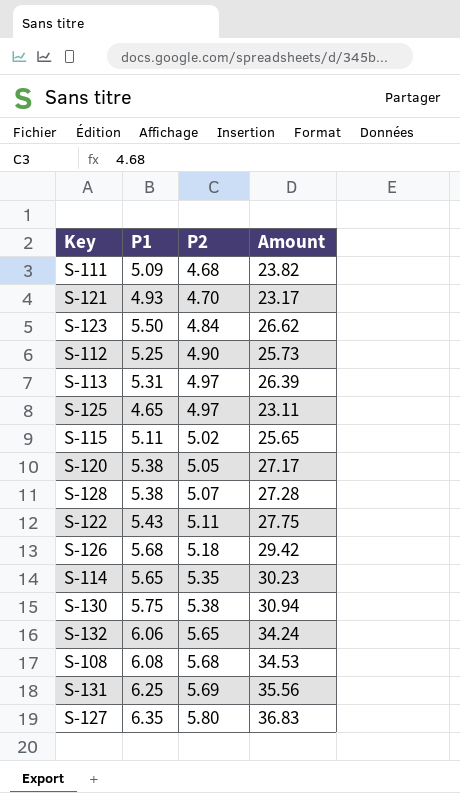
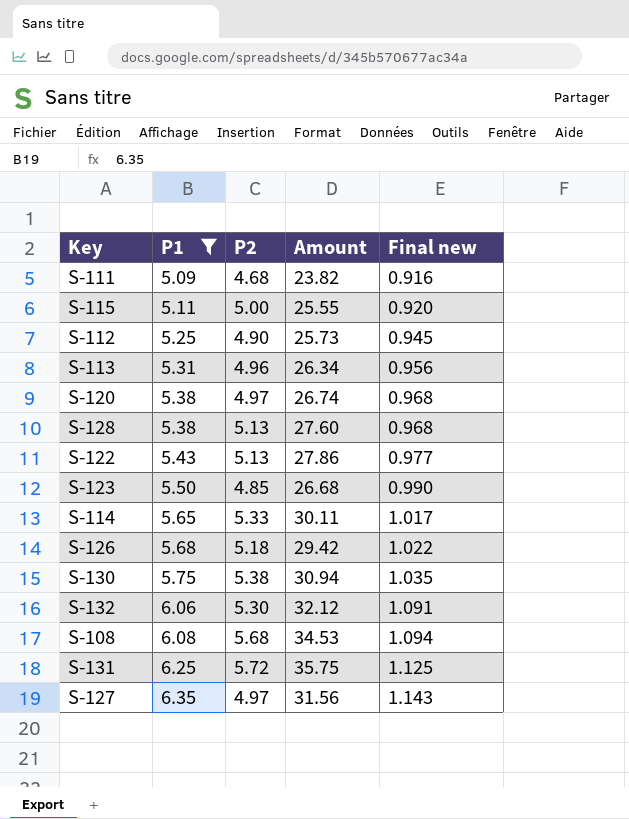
filter: none -> P1 >= 5.09
row order: P2 ascending -> P1 ascending
column Final new | formula: none -> [P1] * 0.18
S-115 | P2: 5.02 -> 5.00
S-115 | Amount: 25.65 -> 25.55
S-113 | P2: 4.97 -> 4.96
S-113 | Amount: 26.39 -> 26.34
S-120 | P2: 5.05 -> 4.97
S-120 | Amount: 27.17 -> 26.74
S-128 | P2: 5.07 -> 5.13
S-128 | Amount: 27.28 -> 27.60
S-122 | P2: 5.11 -> 5.13
S-122 | Amount: 27.75 -> 27.86
S-123 | P2: 4.84 -> 4.85
S-123 | Amount: 26.62 -> 26.68
S-114 | P2: 5.35 -> 5.33
S-114 | Amount: 30.23 -> 30.11
S-132 | P2: 5.65 -> 5.30
S-132 | Amount: 34.24 -> 32.12
S-131 | P2: 5.69 -> 5.72
S-131 | Amount: 35.56 -> 35.75
S-127 | P2: 5.80 -> 4.97
S-127 | Amount: 36.83 -> 31.56

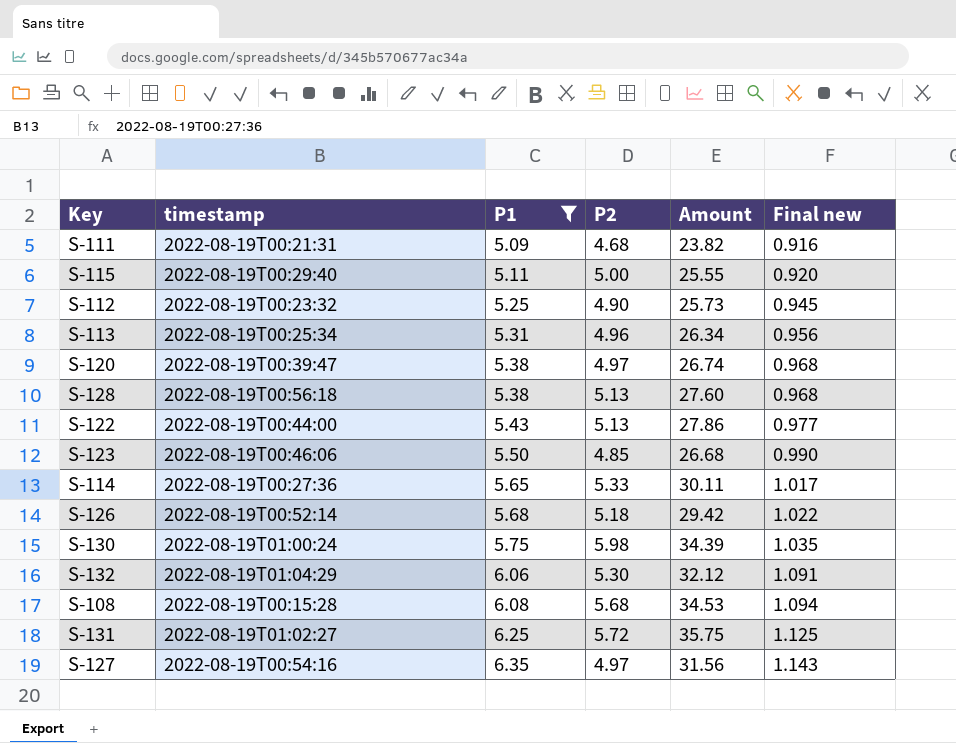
column timestamp | position: none -> 2
S-130 | P2: 5.38 -> 5.98
S-130 | Amount: 30.94 -> 34.39

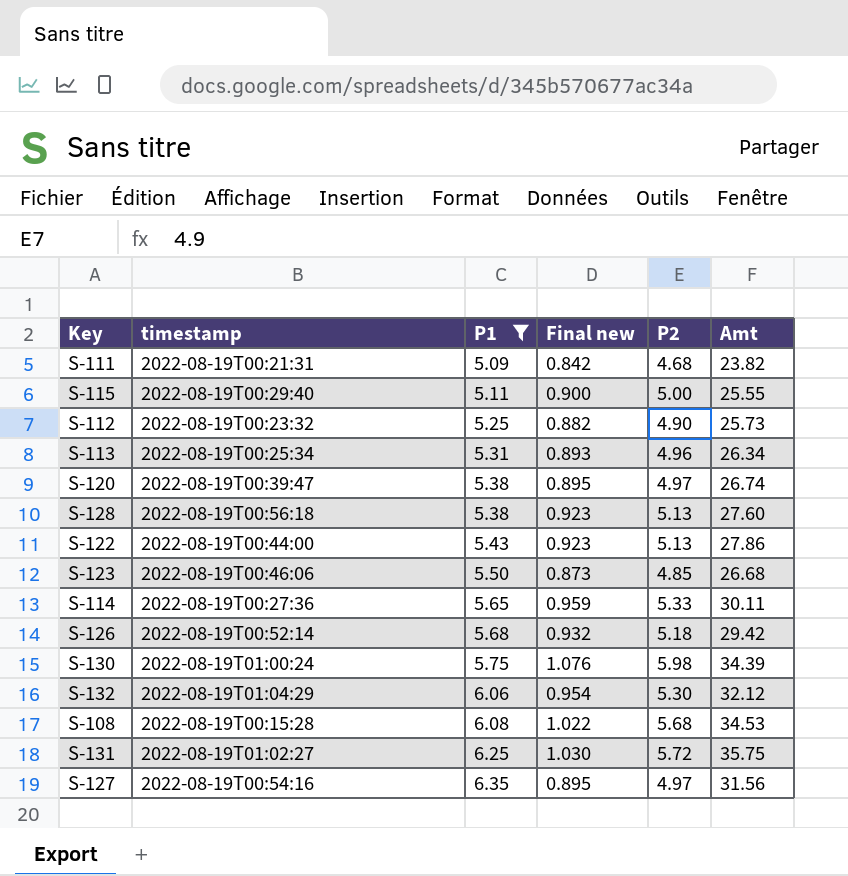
column Final new | formula: [P1] * 0.18 -> [P2] * 0.18
column Final new | position: 6 -> 4
column name: Amount -> Amt

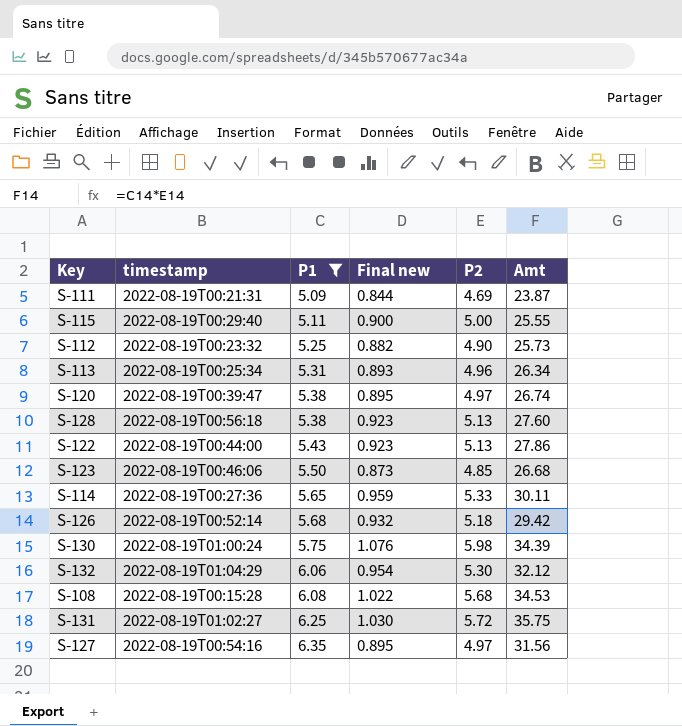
S-111 | Final new: 0.842 -> 0.844
S-111 | P2: 4.68 -> 4.69
S-111 | Amt: 23.82 -> 23.87

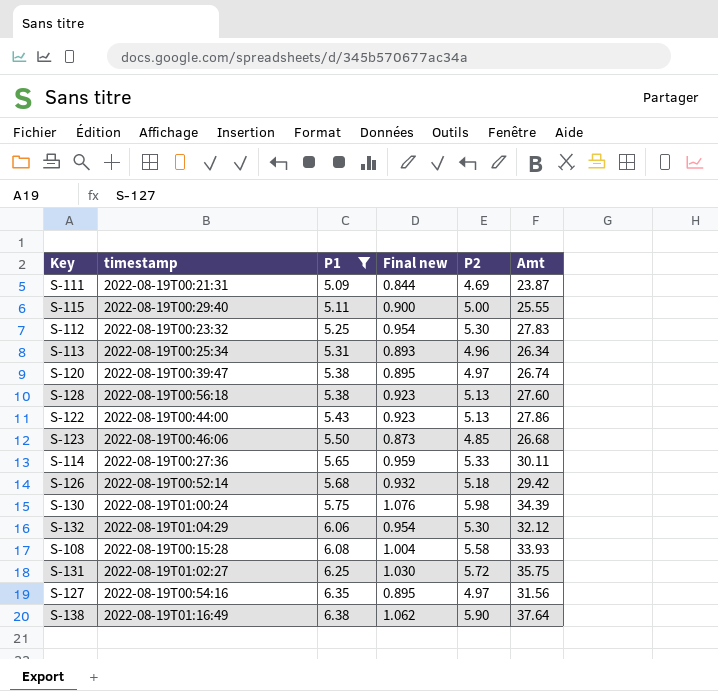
S-112 | Final new: 0.882 -> 0.954
S-112 | P2: 4.90 -> 5.30
S-112 | Amt: 25.73 -> 27.83
S-108 | Final new: 1.022 -> 1.004
S-108 | P2: 5.68 -> 5.58
S-108 | Amt: 34.53 -> 33.93
row S-138: none -> 2022-08-19T01:16:49 | 6.38 | 1.062 | 5.90 | 37.64

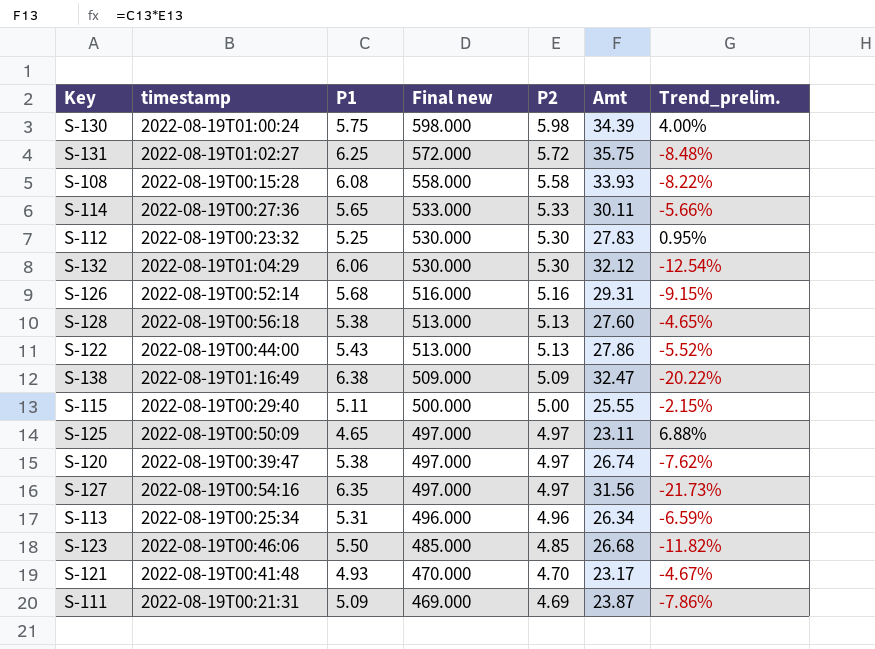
filter: P1 >= 5.09 -> none
row order: P1 ascending -> Final new descending
column Final new | formula: [P2] * 0.18 -> [P2] * 100
column Trend_prelim. | formula: none -> ([P2] - [P1]) / [P1]
S-126 | P2: 5.18 -> 5.16
S-126 | Amt: 29.42 -> 29.31
S-138 | P2: 5.90 -> 5.09
S-138 | Amt: 37.64 -> 32.47

